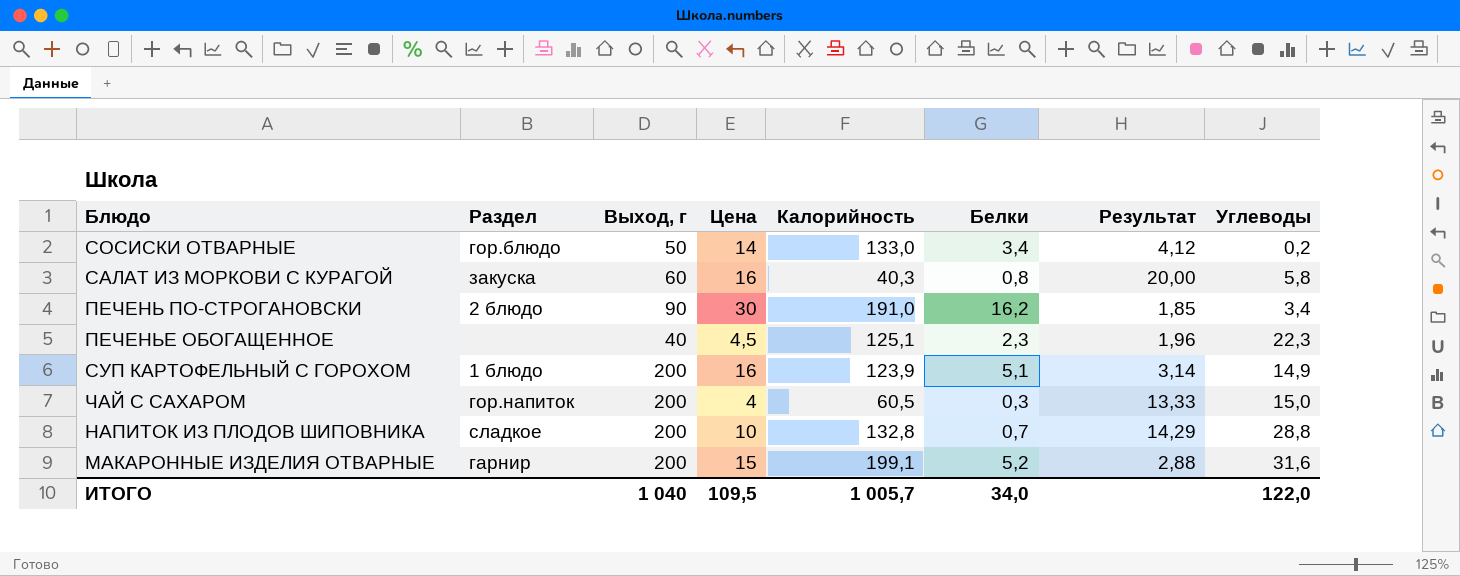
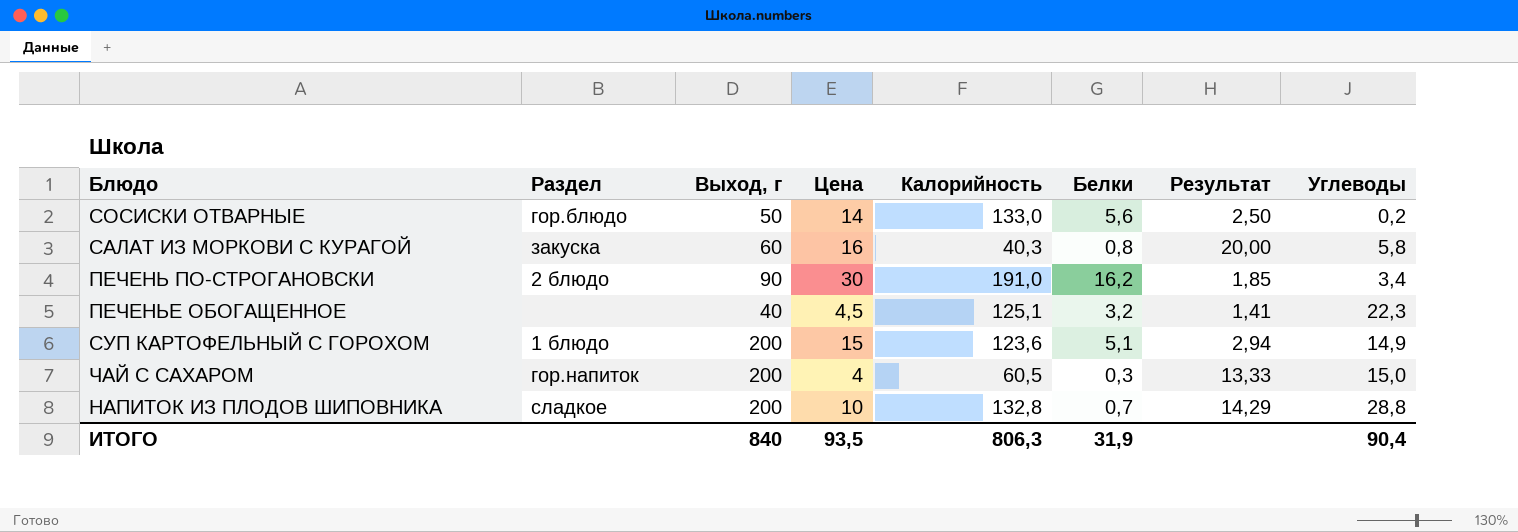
row МАКАРОННЫЕ ИЗДЕЛИЯ ОТВАРНЫЕ: гарнир | 200 | 15 | 199,1 | 5,2 | 2,88 | 31,6 -> none
СОСИСКИ ОТВАРНЫЕ | Белки: 3,4 -> 5,6
СОСИСКИ ОТВАРНЫЕ | Результат: 4,12 -> 2,50
ПЕЧЕНЬЕ ОБОГАЩЕННОЕ | Белки: 2,3 -> 3,2
ПЕЧЕНЬЕ ОБОГАЩЕННОЕ | Результат: 1,96 -> 1,41
СУП КАРТОФЕЛЬНЫЙ С ГОРОХОМ | Цена: 16 -> 15
СУП КАРТОФЕЛЬНЫЙ С ГОРОХОМ | Калорийность: 123,9 -> 123,6
СУП КАРТОФЕЛЬНЫЙ С ГОРОХОМ | Результат: 3,14 -> 2,94
ИТОГО | Выход, г: 1 040 -> 840
ИТОГО | Цена: 109,5 -> 93,5
ИТОГО | Калорийность: 1 005,7 -> 806,3
ИТОГО | Белки: 34,0 -> 31,9
ИТОГО | Углеводы: 122,0 -> 90,4

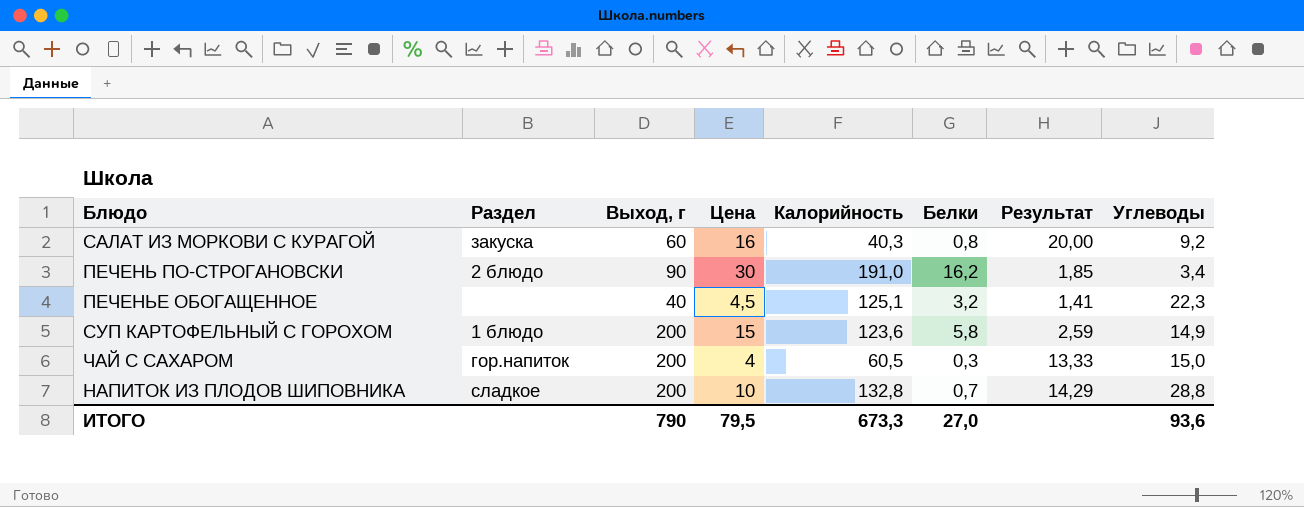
row СОСИСКИ ОТВАРНЫЕ: гор.блюдо | 50 | 14 | 133,0 | 5,6 | 2,50 | 0,2 -> none
САЛАТ ИЗ МОРКОВИ С КУРАГОЙ | Углеводы: 5,8 -> 9,2
СУП КАРТОФЕЛЬНЫЙ С ГОРОХОМ | Белки: 5,1 -> 5,8
СУП КАРТОФЕЛЬНЫЙ С ГОРОХОМ | Результат: 2,94 -> 2,59
ИТОГО | Выход, г: 840 -> 790
ИТОГО | Цена: 93,5 -> 79,5
ИТОГО | Калорийность: 806,3 -> 673,3
ИТОГО | Белки: 31,9 -> 27,0
ИТОГО | Углеводы: 90,4 -> 93,6

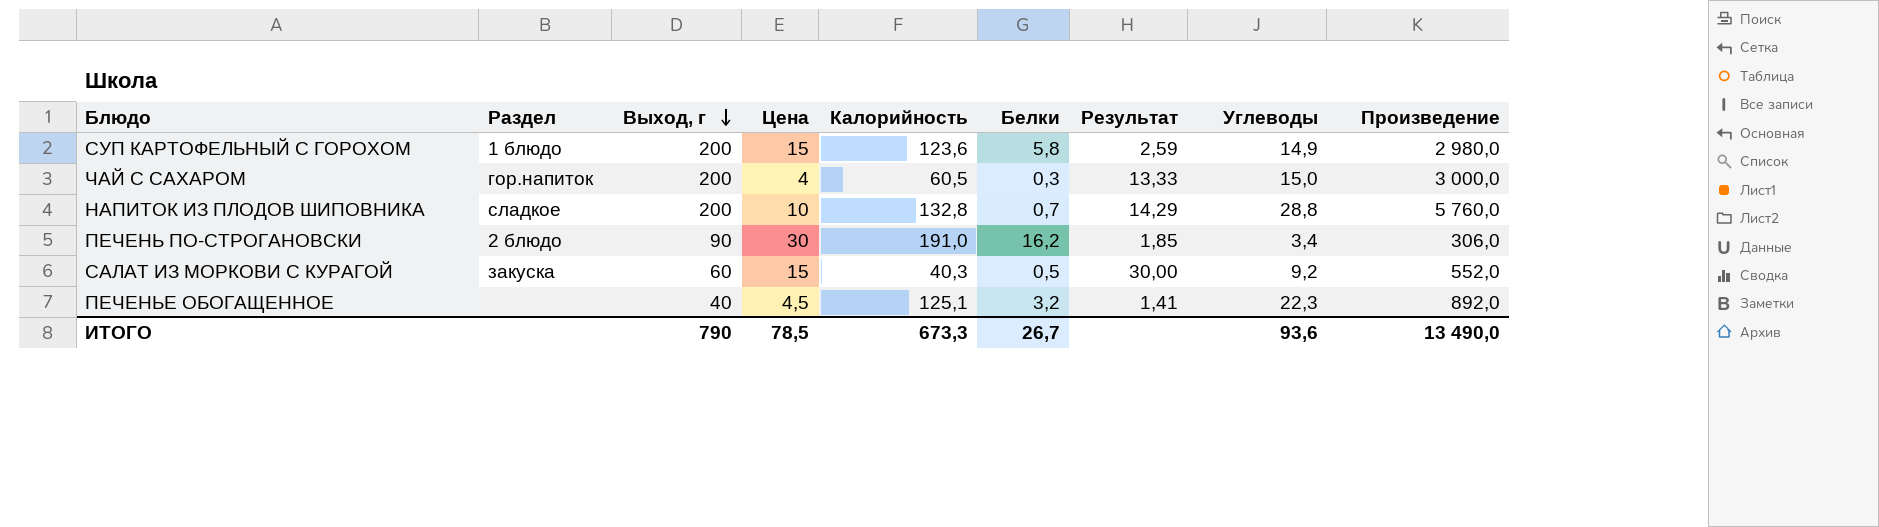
row order: none -> Выход, г descending
column Произведение | formula: none -> [Выход, г] * [Углеводы]
САЛАТ ИЗ МОРКОВИ С КУРАГОЙ | Цена: 16 -> 15
САЛАТ ИЗ МОРКОВИ С КУРАГОЙ | Белки: 0,8 -> 0,5
САЛАТ ИЗ МОРКОВИ С КУРАГОЙ | Результат: 20,00 -> 30,00
ИТОГО | Цена: 79,5 -> 78,5
ИТОГО | Белки: 27,0 -> 26,7

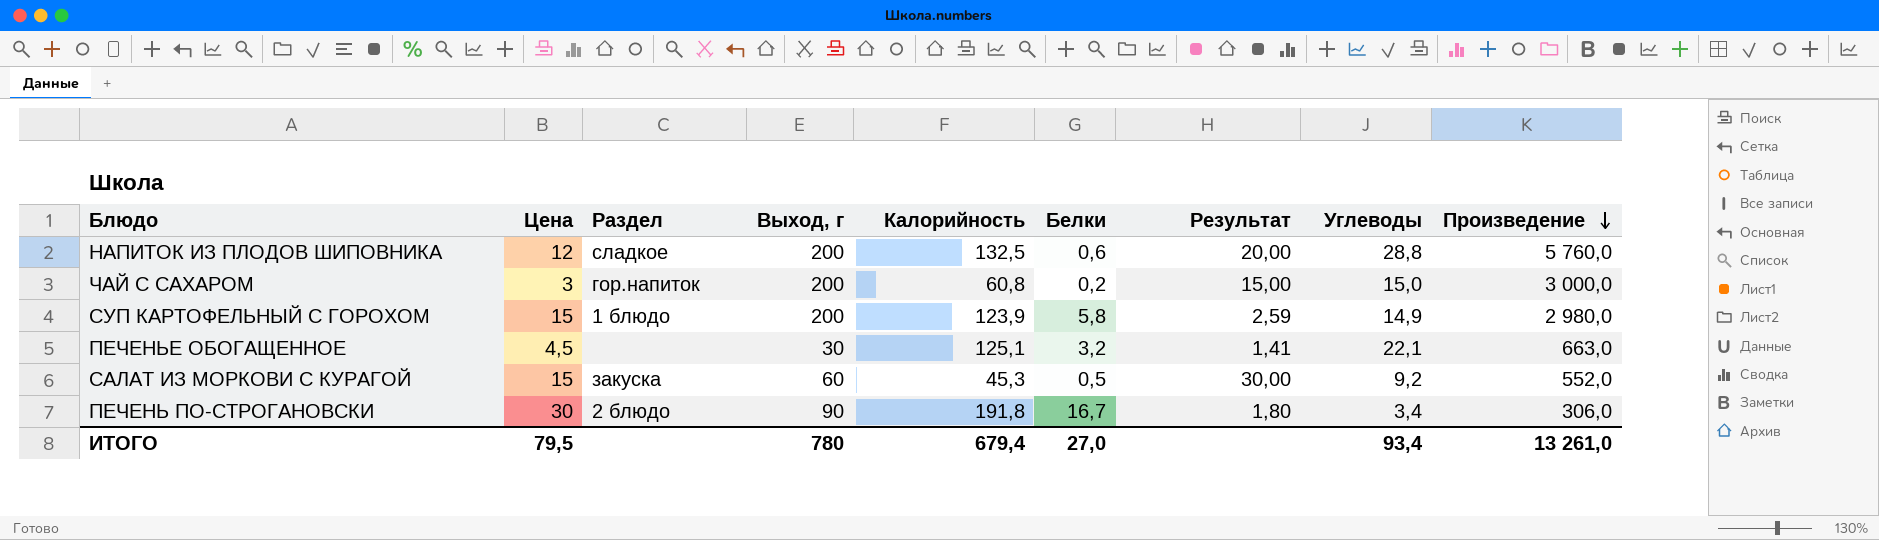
row order: Выход, г descending -> Произведение descending
column Цена | position: 4 -> 2
НАПИТОК ИЗ ПЛОДОВ ШИПОВНИКА | Цена: 10 -> 12
НАПИТОК ИЗ ПЛОДОВ ШИПОВНИКА | Калорийность: 132,8 -> 132,5
НАПИТОК ИЗ ПЛОДОВ ШИПОВНИКА | Белки: 0,7 -> 0,6
НАПИТОК ИЗ ПЛОДОВ ШИПОВНИКА | Результат: 14,29 -> 20,00
ЧАЙ С САХАРОМ | Цена: 4 -> 3
ЧАЙ С САХАРОМ | Калорийность: 60,5 -> 60,8
ЧАЙ С САХАРОМ | Белки: 0,3 -> 0,2
ЧАЙ С САХАРОМ | Результат: 13,33 -> 15,00
СУП КАРТОФЕЛЬНЫЙ С ГОРОХОМ | Калорийность: 123,6 -> 123,9
ПЕЧЕНЬЕ ОБОГАЩЕННОЕ | Выход, г: 40 -> 30
ПЕЧЕНЬЕ ОБОГАЩЕННОЕ | Углеводы: 22,3 -> 22,1
ПЕЧЕНЬЕ ОБОГАЩЕННОЕ | Произведение: 892,0 -> 663,0
САЛАТ ИЗ МОРКОВИ С КУРАГОЙ | Калорийность: 40,3 -> 45,3
ПЕЧЕНЬ ПО-СТРОГАНОВСКИ | Калорийность: 191,0 -> 191,8
ПЕЧЕНЬ ПО-СТРОГАНОВСКИ | Белки: 16,2 -> 16,7
ПЕЧЕНЬ ПО-СТРОГАНОВСКИ | Результат: 1,85 -> 1,80
ИТОГО | Цена: 78,5 -> 79,5
ИТОГО | Выход, г: 790 -> 780
ИТОГО | Калорийность: 673,3 -> 679,4
ИТОГО | Белки: 26,7 -> 27,0
ИТОГО | Углеводы: 93,6 -> 93,4
ИТОГО | Произведение: 13 490,0 -> 13 261,0

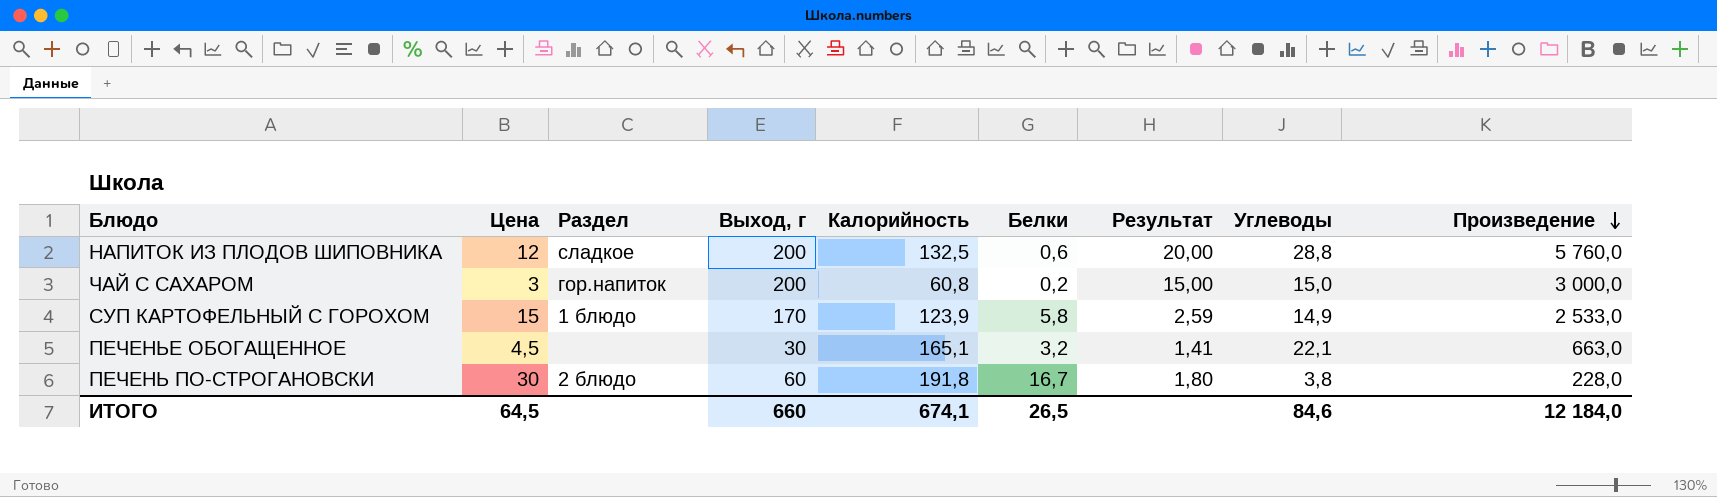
row САЛАТ ИЗ МОРКОВИ С КУРАГОЙ: 15 | закуска | 60 | 45,3 | 0,5 | 30,00 | 9,2 | 552,0 -> none
СУП КАРТОФЕЛЬНЫЙ С ГОРОХОМ | Выход, г: 200 -> 170
СУП КАРТОФЕЛЬНЫЙ С ГОРОХОМ | Произведение: 2 980,0 -> 2 533,0
ПЕЧЕНЬЕ ОБОГАЩЕННОЕ | Калорийность: 125,1 -> 165,1
ПЕЧЕНЬ ПО-СТРОГАНОВСКИ | Выход, г: 90 -> 60
ПЕЧЕНЬ ПО-СТРОГАНОВСКИ | Углеводы: 3,4 -> 3,8
ПЕЧЕНЬ ПО-СТРОГАНОВСКИ | Произведение: 306,0 -> 228,0
ИТОГО | Цена: 79,5 -> 64,5
ИТОГО | Выход, г: 780 -> 660
ИТОГО | Калорийность: 679,4 -> 674,1
ИТОГО | Белки: 27,0 -> 26,5
ИТОГО | Углеводы: 93,4 -> 84,6
ИТОГО | Произведение: 13 261,0 -> 12 184,0

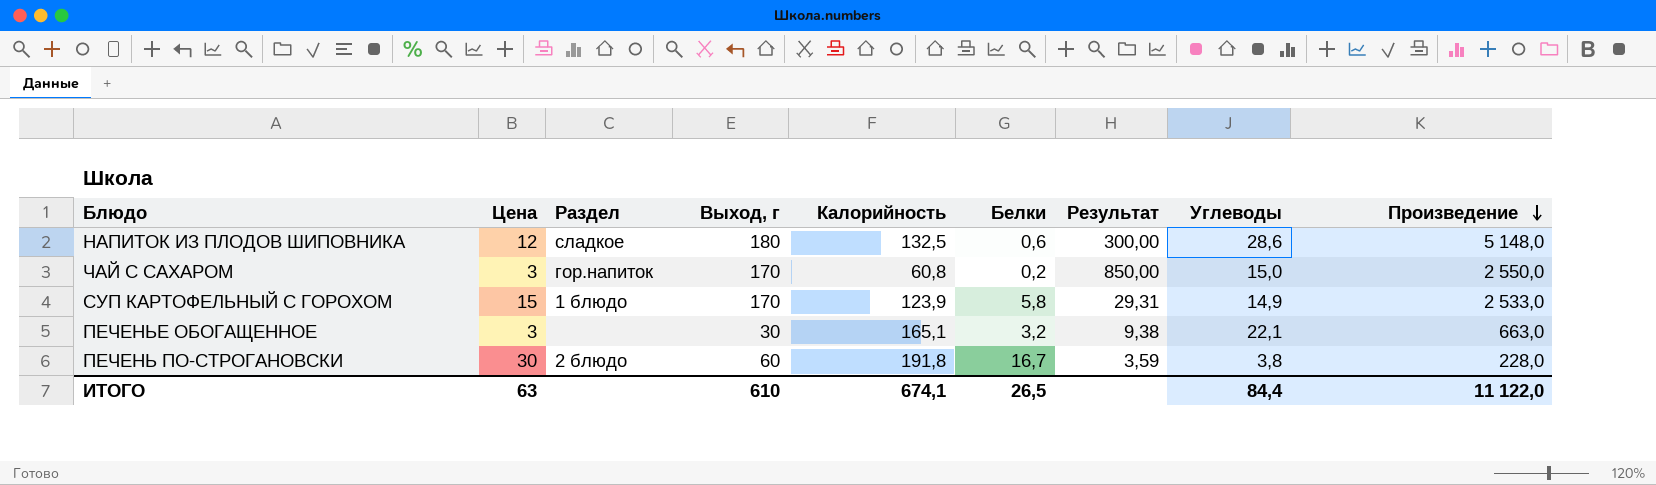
column Результат | formula: [Цена] / [Белки] -> [Выход, г] / [Белки]
НАПИТОК ИЗ ПЛОДОВ ШИПОВНИКА | Выход, г: 200 -> 180
НАПИТОК ИЗ ПЛОДОВ ШИПОВНИКА | Углеводы: 28,8 -> 28,6
НАПИТОК ИЗ ПЛОДОВ ШИПОВНИКА | Произведение: 5 760,0 -> 5 148,0
ЧАЙ С САХАРОМ | Выход, г: 200 -> 170
ЧАЙ С САХАРОМ | Произведение: 3 000,0 -> 2 550,0
ПЕЧЕНЬЕ ОБОГАЩЕННОЕ | Цена: 4,5 -> 3
ИТОГО | Цена: 64,5 -> 63
ИТОГО | Выход, г: 660 -> 610
ИТОГО | Углеводы: 84,6 -> 84,4
ИТОГО | Произведение: 12 184,0 -> 11 122,0

